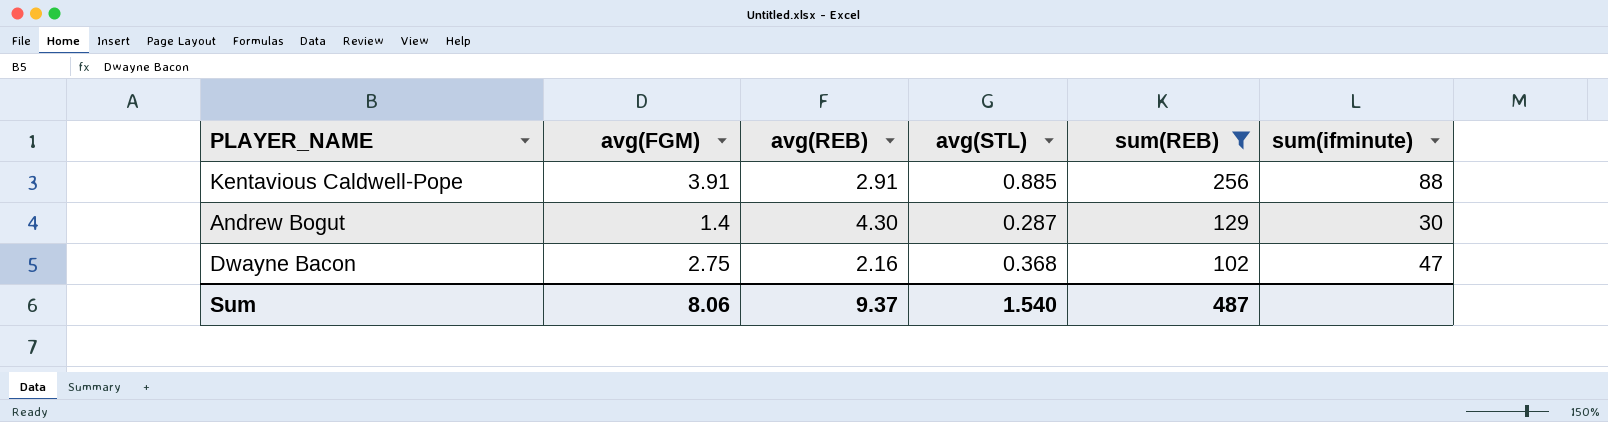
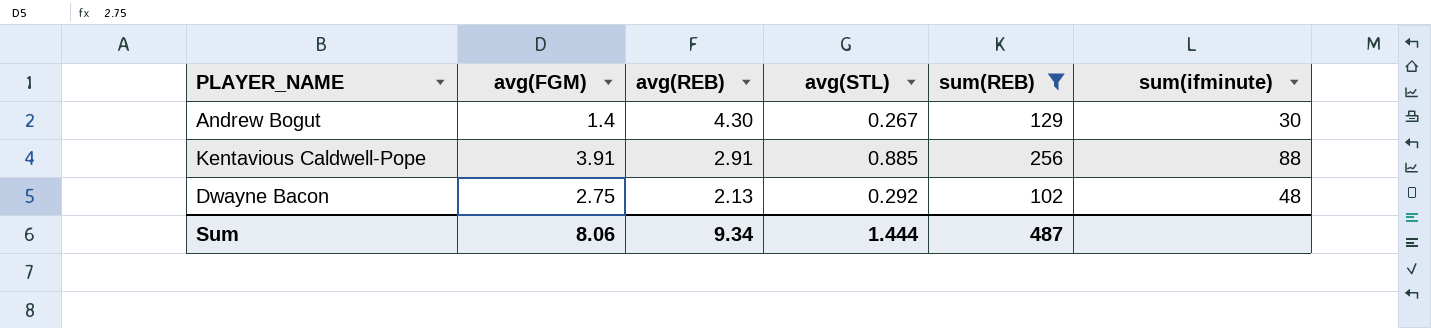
row order: sum(REB) descending -> avg(REB) descending
Andrew Bogut | avg(STL): 0.287 -> 0.267
Dwayne Bacon | avg(REB): 2.16 -> 2.13
Dwayne Bacon | avg(STL): 0.368 -> 0.292
Dwayne Bacon | sum(ifminute): 47 -> 48
Sum | avg(REB): 9.37 -> 9.34
Sum | avg(STL): 1.540 -> 1.444

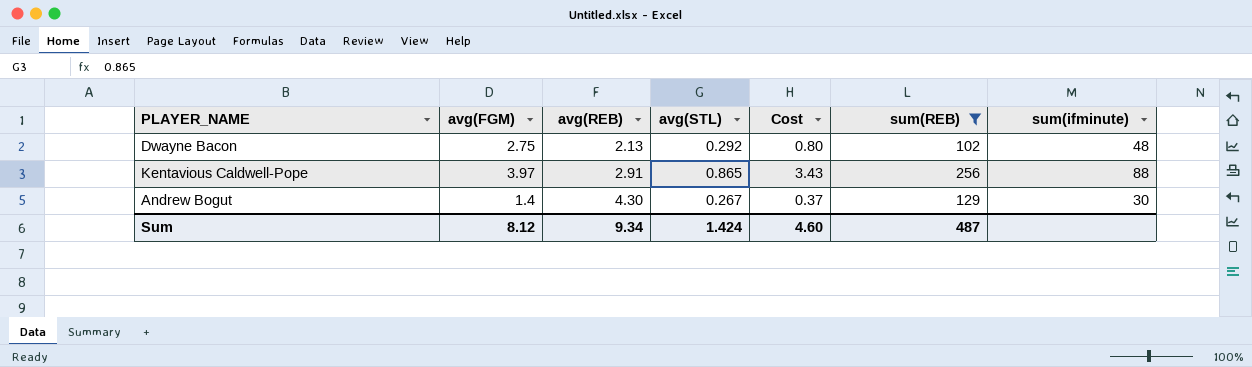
row order: avg(REB) descending -> avg(REB) ascending
column Cost | formula: none -> [avg(FGM)] * [avg(STL)]
Kentavious Caldwell-Pope | avg(FGM): 3.91 -> 3.97
Kentavious Caldwell-Pope | avg(STL): 0.885 -> 0.865
Sum | avg(FGM): 8.06 -> 8.12
Sum | avg(STL): 1.444 -> 1.424

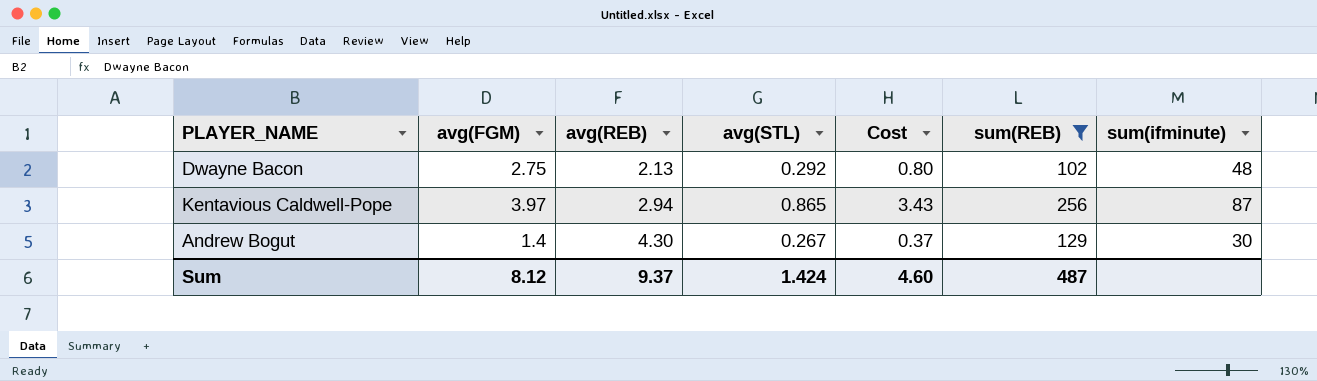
Kentavious Caldwell-Pope | avg(REB): 2.91 -> 2.94
Kentavious Caldwell-Pope | sum(ifminute): 88 -> 87
Sum | avg(REB): 9.34 -> 9.37

